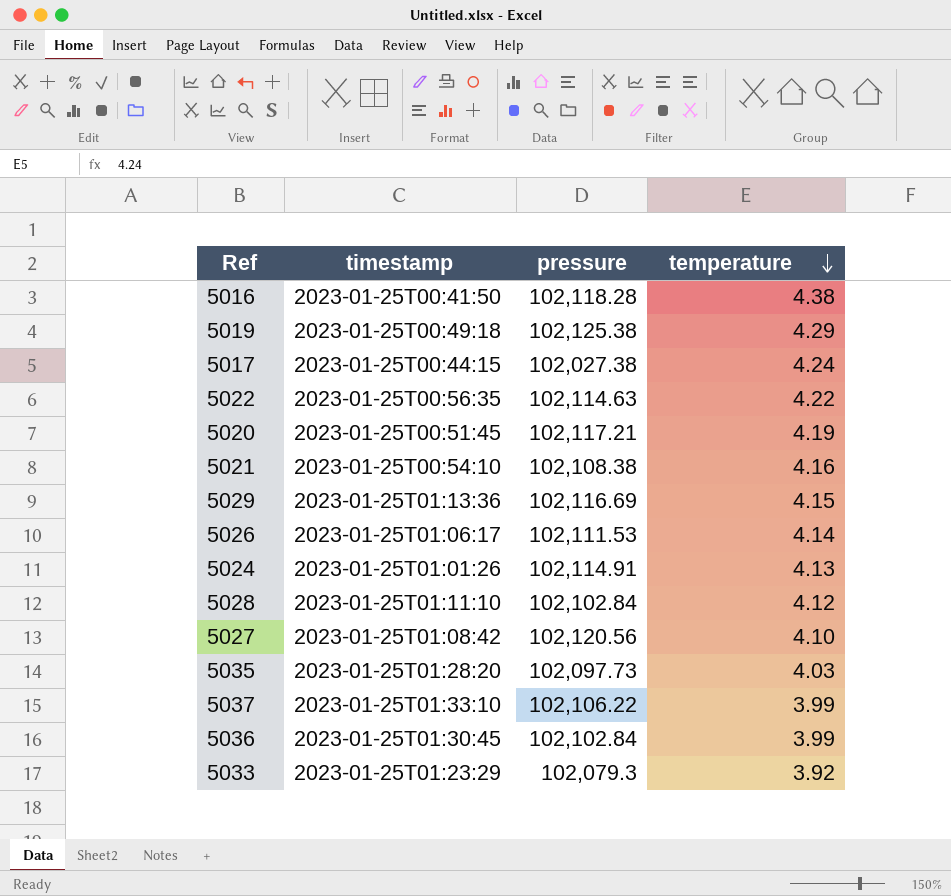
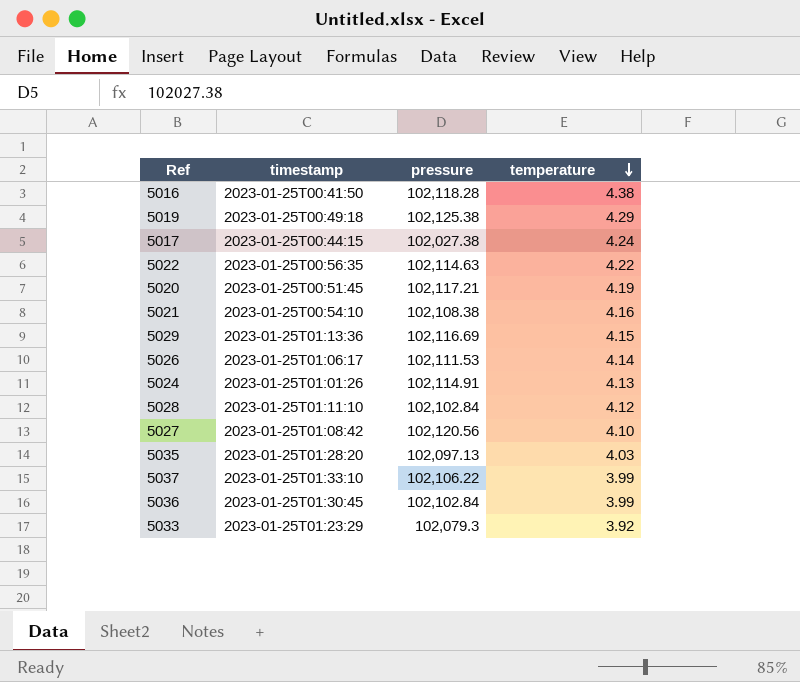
5035 | pressure: 102,097.73 -> 102,097.13

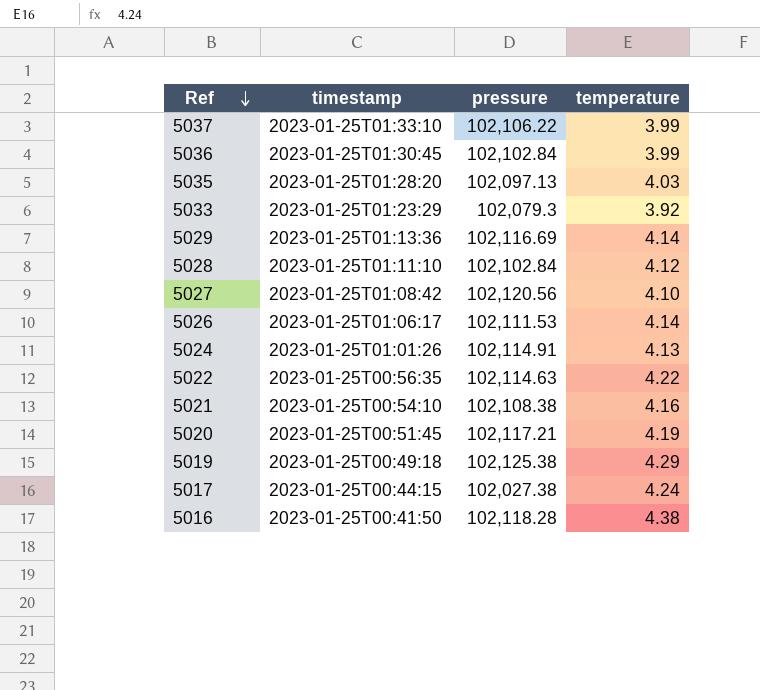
row order: temperature descending -> Ref descending
5029 | temperature: 4.15 -> 4.14

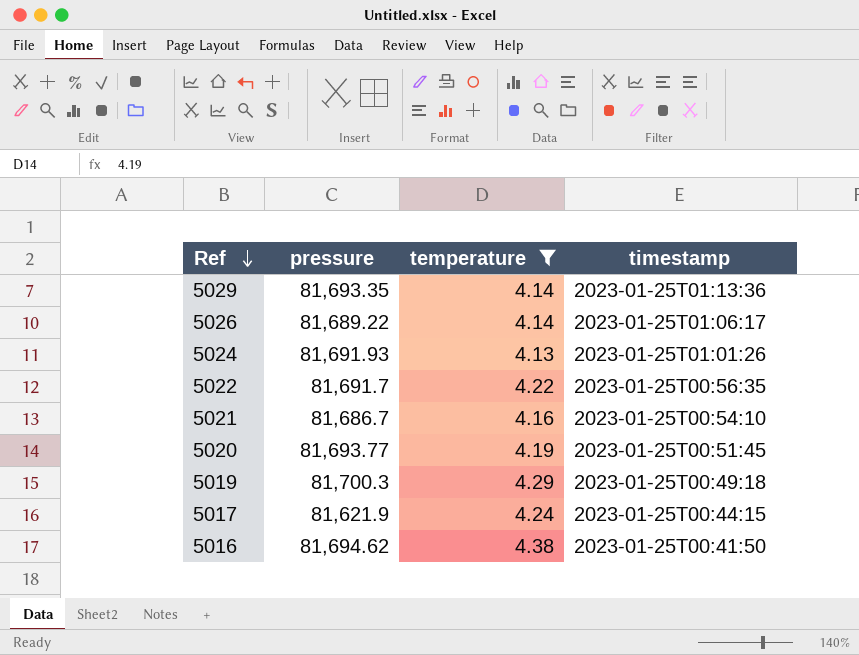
filter: none -> temperature >= 4.13
column timestamp | position: 2 -> 4
5029 | pressure: 102,116.69 -> 81,693.35
5026 | pressure: 102,111.53 -> 81,689.22
5024 | pressure: 102,114.91 -> 81,691.93
5022 | pressure: 102,114.63 -> 81,691.7
5021 | pressure: 102,108.38 -> 81,686.7
5020 | pressure: 102,117.21 -> 81,693.77
5019 | pressure: 102,125.38 -> 81,700.3
5017 | pressure: 102,027.38 -> 81,621.9
5016 | pressure: 102,118.28 -> 81,694.62

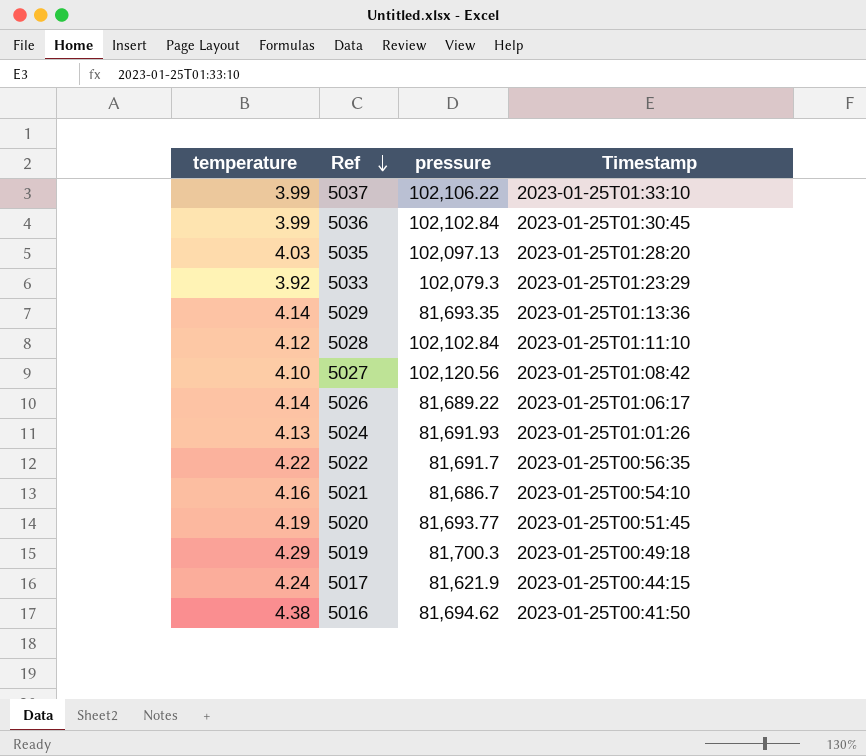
filter: temperature >= 4.13 -> none
column temperature | position: 3 -> 1
column name: timestamp -> Timestamp

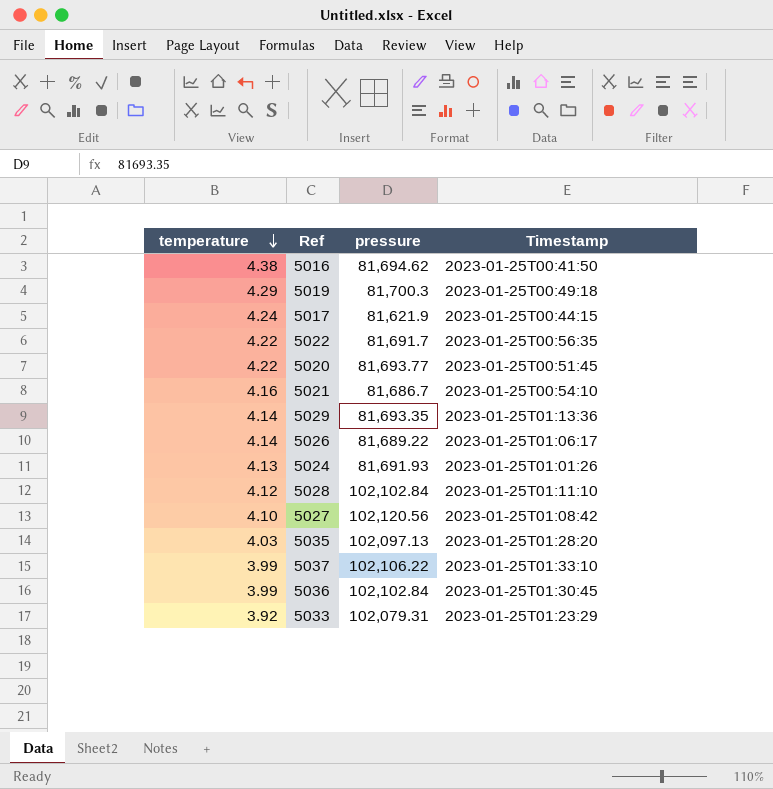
row order: Ref descending -> temperature descending
5020 | temperature: 4.19 -> 4.22
5033 | pressure: 102,079.3 -> 102,079.31

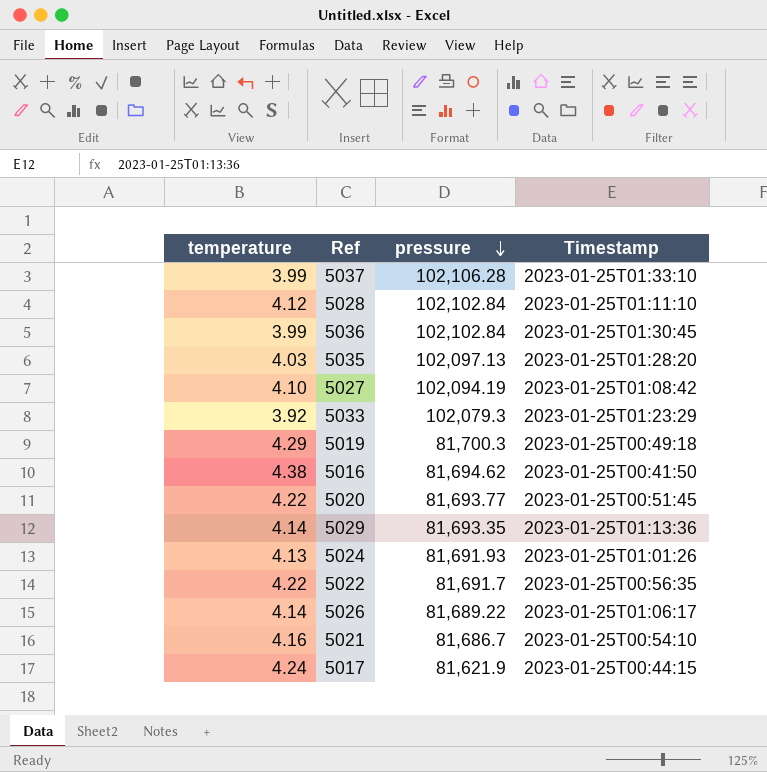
row order: temperature descending -> pressure descending
5037 | pressure: 102,106.22 -> 102,106.28
5027 | pressure: 102,120.56 -> 102,094.19
5033 | pressure: 102,079.31 -> 102,079.3

